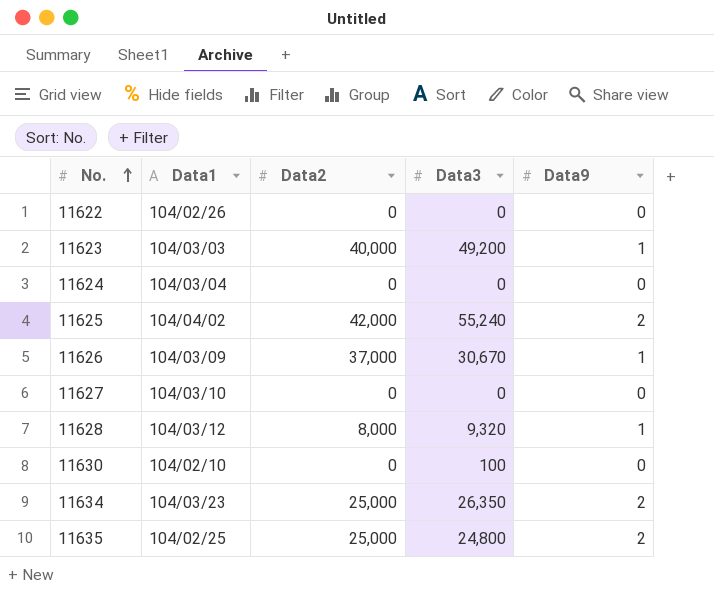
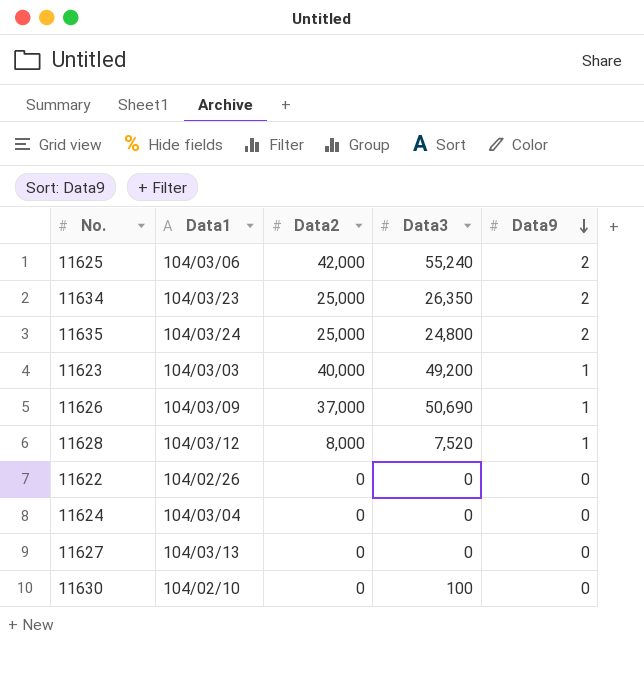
row order: No. ascending -> Data9 descending
11625 | Data1: 104/04/02 -> 104/03/06
11635 | Data1: 104/02/25 -> 104/03/24
11626 | Data3: 30,670 -> 50,690
11628 | Data3: 9,320 -> 7,520
11627 | Data1: 104/03/10 -> 104/03/13

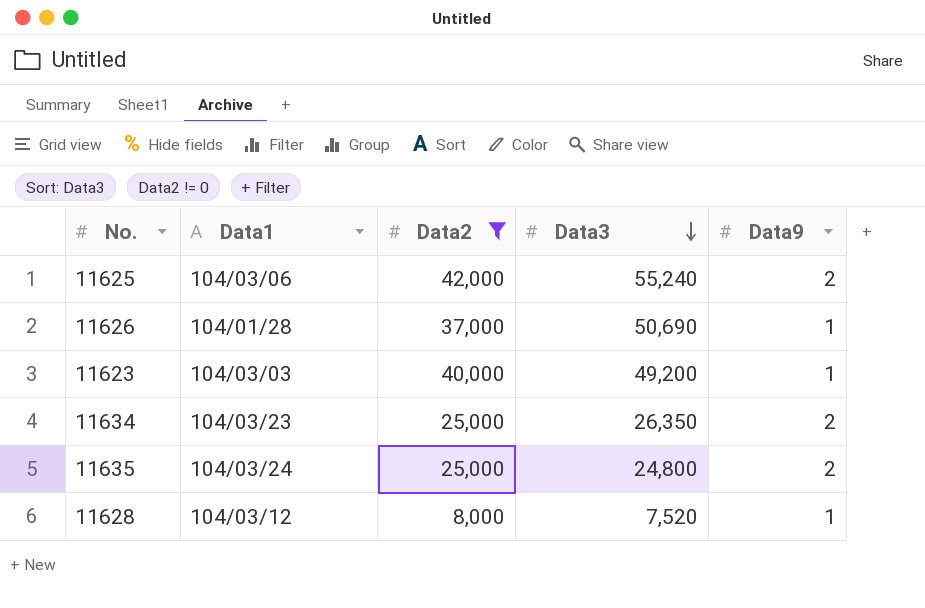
filter: none -> Data2 != 0
row order: Data9 descending -> Data3 descending
11626 | Data1: 104/03/09 -> 104/01/28

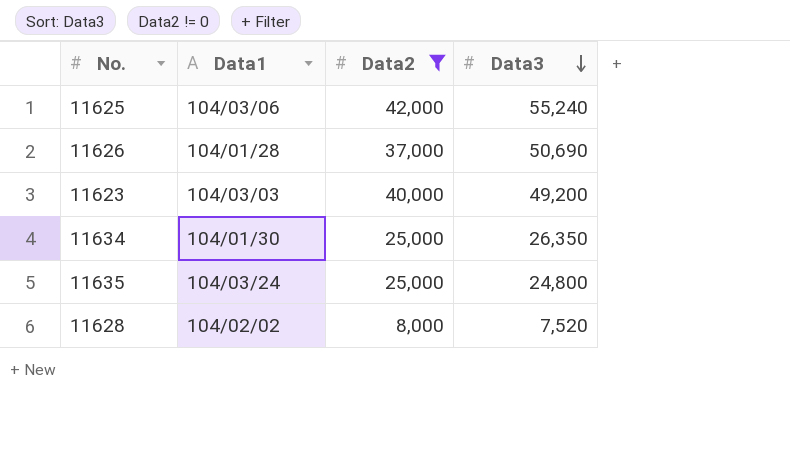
column Data9 | position: 5 -> none
11634 | Data1: 104/03/23 -> 104/01/30
11628 | Data1: 104/03/12 -> 104/02/02

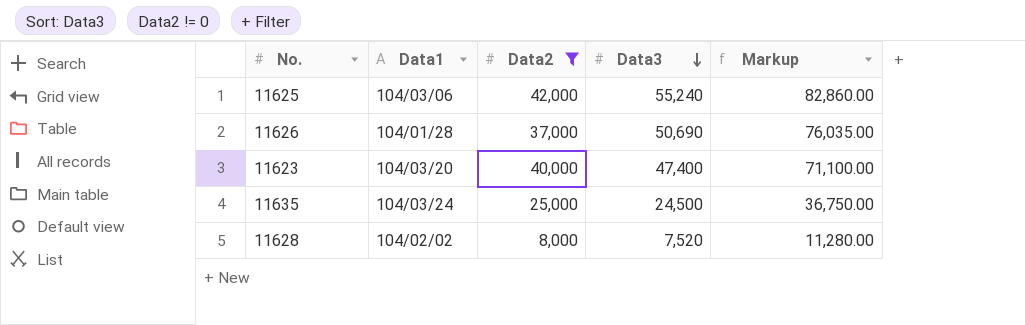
column Markup | formula: none -> [Data3] * 1.5
row 11634: 104/01/30 | 25,000 | 26,350 -> none
11623 | Data1: 104/03/03 -> 104/03/20
11623 | Data3: 49,200 -> 47,400
11635 | Data3: 24,800 -> 24,500

